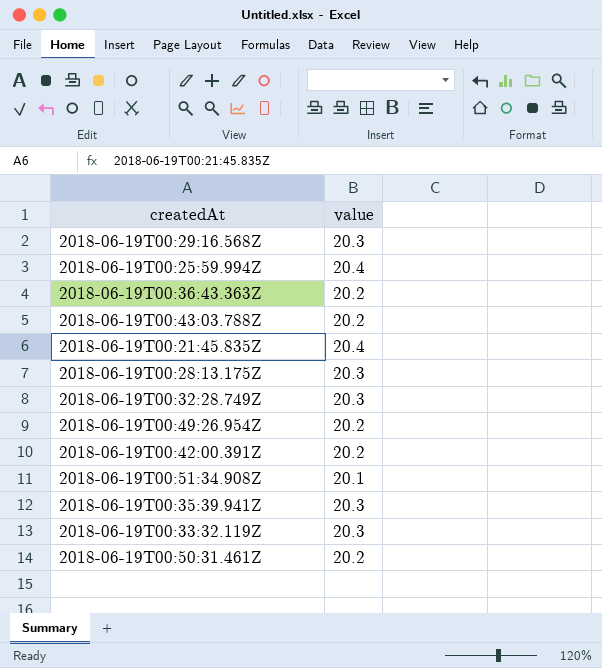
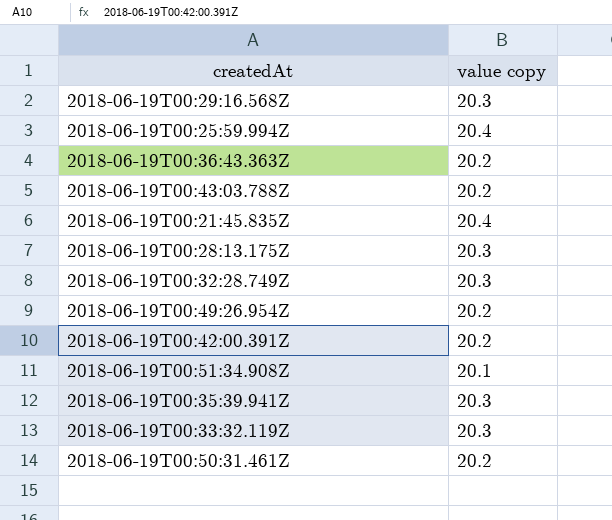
column name: value -> value copy

